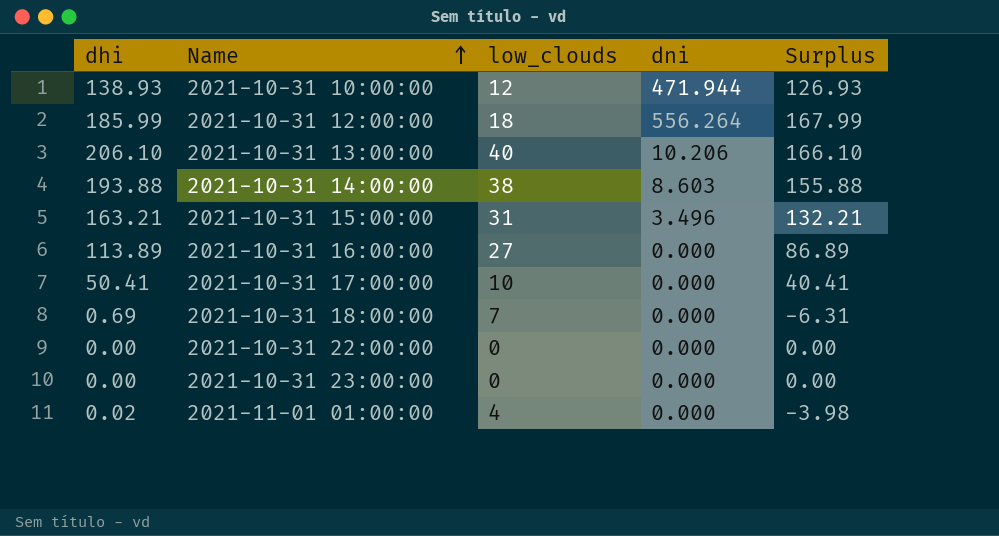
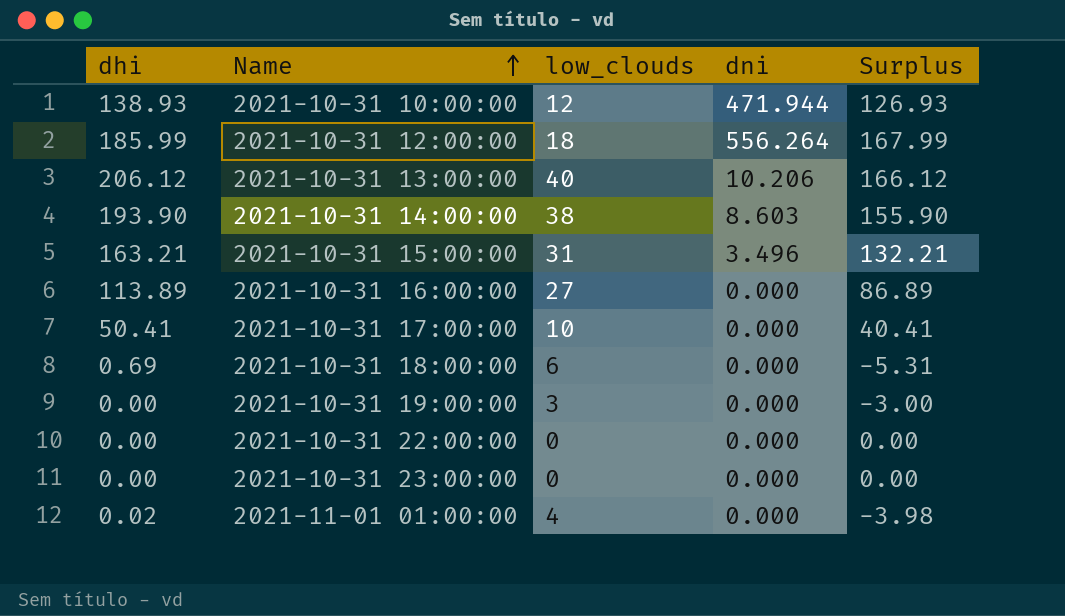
2021-10-31 13:00:00 | dhi: 206.10 -> 206.12
2021-10-31 13:00:00 | Surplus: 166.10 -> 166.12
2021-10-31 14:00:00 | dhi: 193.88 -> 193.90
2021-10-31 14:00:00 | Surplus: 155.88 -> 155.90
2021-10-31 18:00:00 | low_clouds: 7 -> 6
2021-10-31 18:00:00 | Surplus: -6.31 -> -5.31
row 2021-10-31 19:00:00: none -> 0.00 | 3 | 0.000 | -3.00

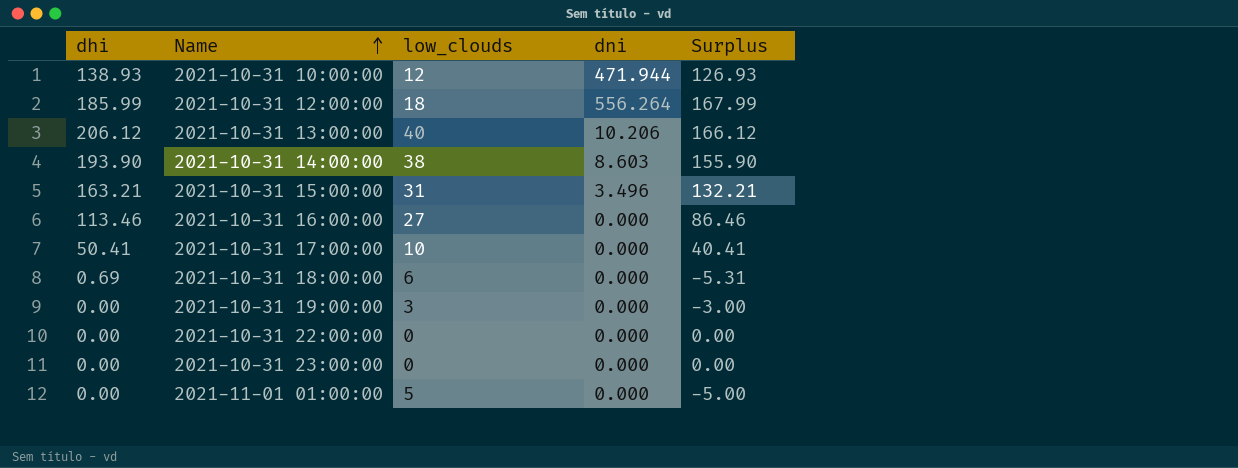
2021-10-31 16:00:00 | dhi: 113.89 -> 113.46
2021-10-31 16:00:00 | Surplus: 86.89 -> 86.46
2021-11-01 01:00:00 | dhi: 0.02 -> 0.00
2021-11-01 01:00:00 | low_clouds: 4 -> 5
2021-11-01 01:00:00 | Surplus: -3.98 -> -5.00

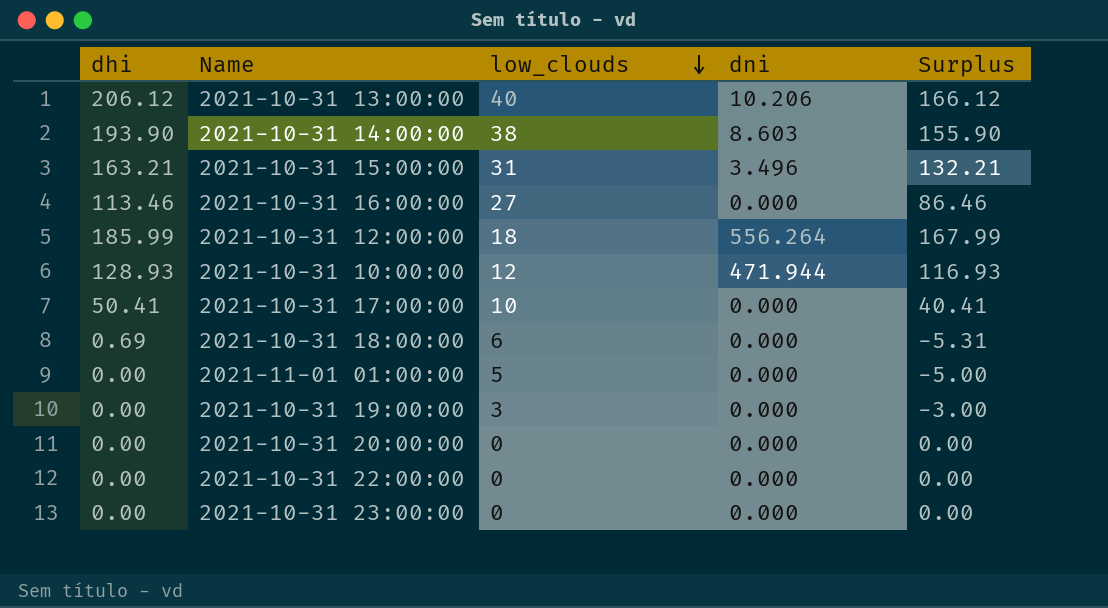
row order: Name ascending -> low_clouds descending
2021-10-31 10:00:00 | dhi: 138.93 -> 128.93
2021-10-31 10:00:00 | Surplus: 126.93 -> 116.93
row 2021-10-31 20:00:00: none -> 0.00 | 0 | 0.000 | 0.00

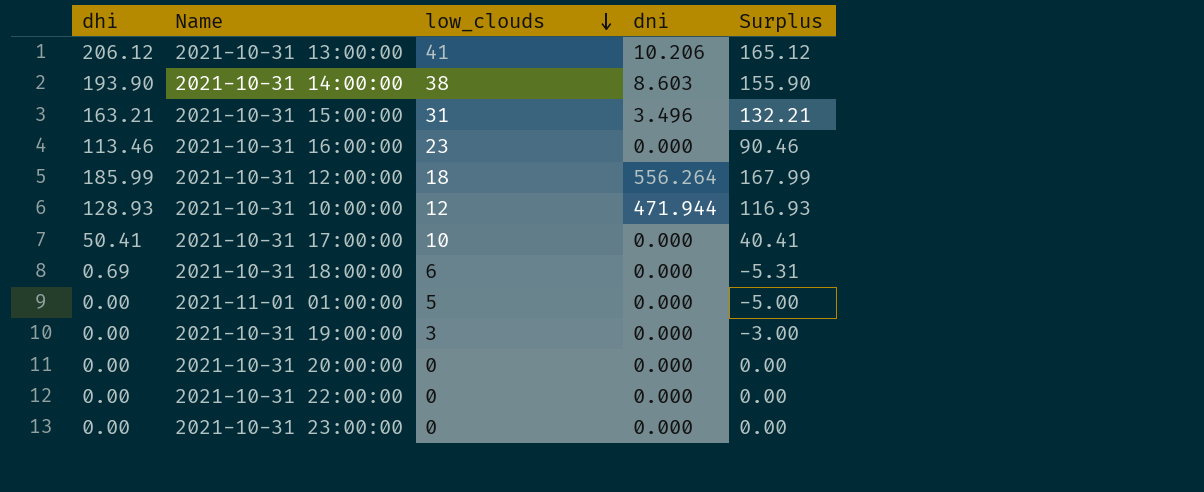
2021-10-31 13:00:00 | low_clouds: 40 -> 41
2021-10-31 13:00:00 | Surplus: 166.12 -> 165.12
2021-10-31 16:00:00 | low_clouds: 27 -> 23
2021-10-31 16:00:00 | Surplus: 86.46 -> 90.46

